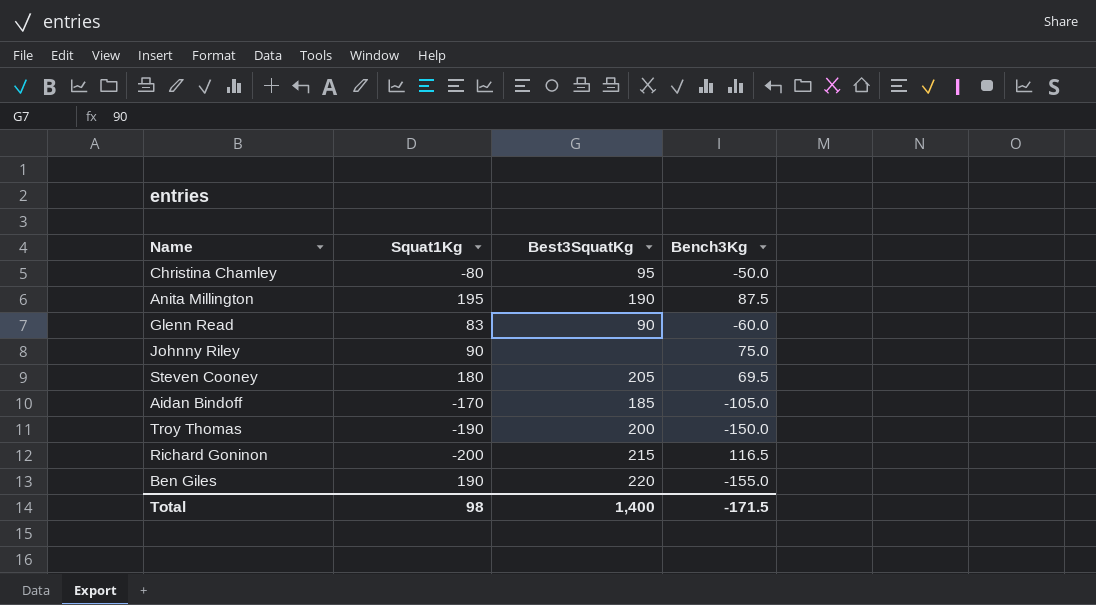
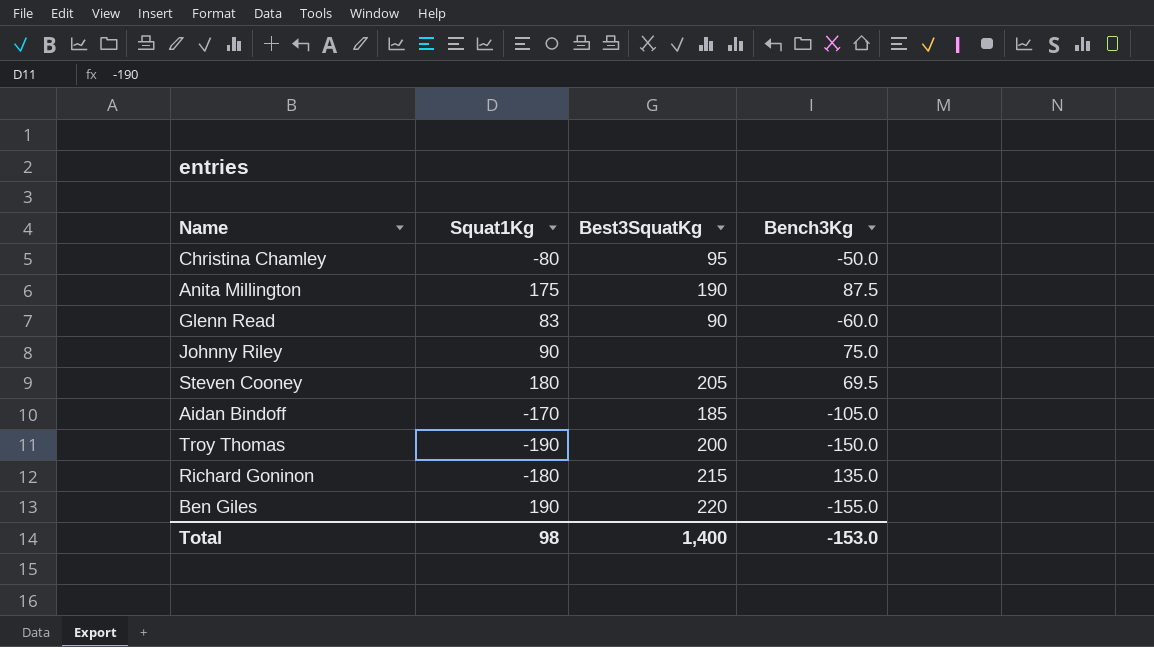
Anita Millington | Squat1Kg: 195 -> 175
Richard Goninon | Squat1Kg: -200 -> -180
Richard Goninon | Bench3Kg: 116.5 -> 135.0
Total | Bench3Kg: -171.5 -> -153.0

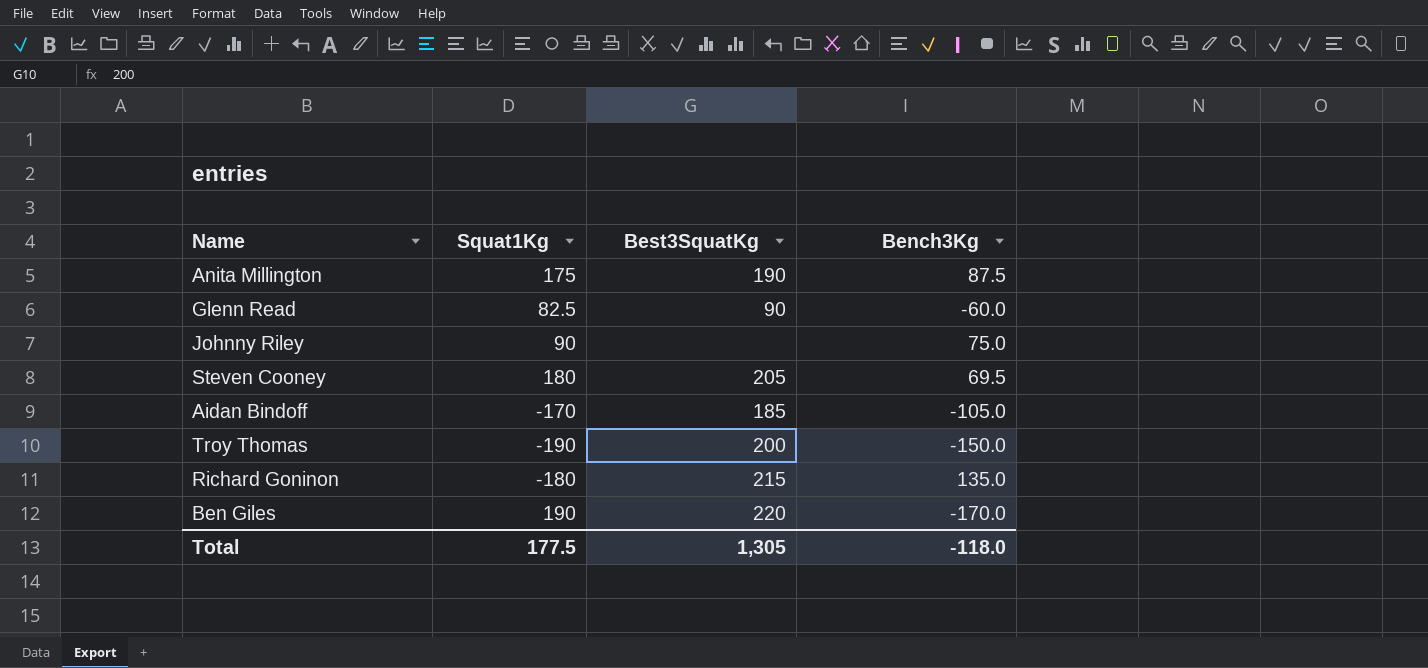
row Christina Chamley: -80 | 95 | -50.0 -> none
Glenn Read | Squat1Kg: 83 -> 82.5
Ben Giles | Bench3Kg: -155.0 -> -170.0
Total | Squat1Kg: 98 -> 177.5
Total | Best3SquatKg: 1,400 -> 1,305
Total | Bench3Kg: -153.0 -> -118.0

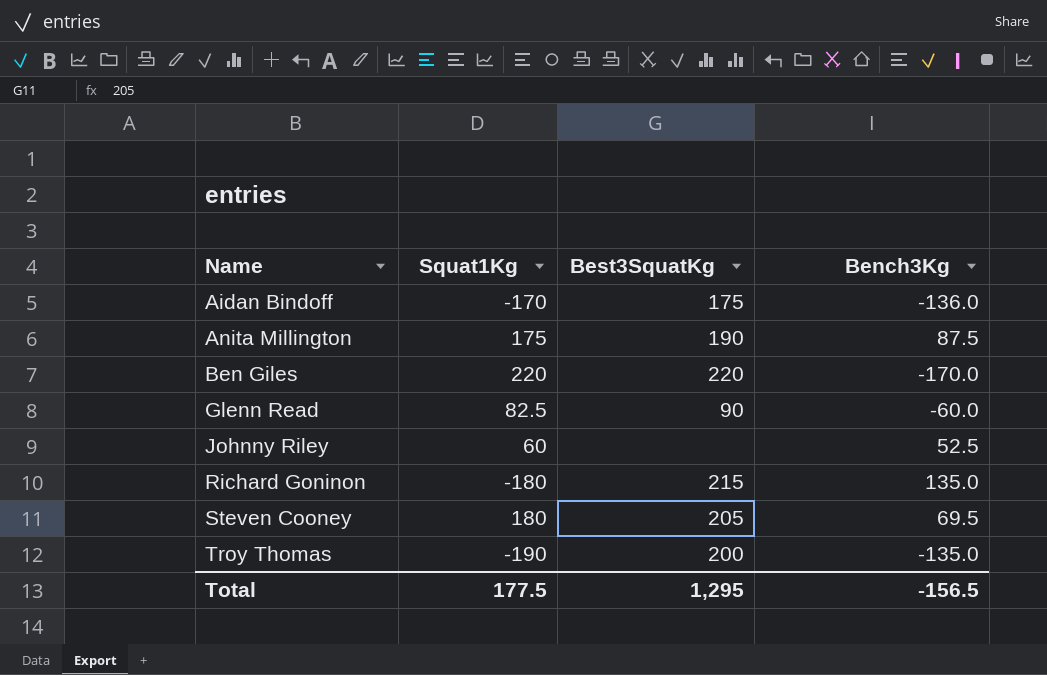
row order: none -> Name ascending
Aidan Bindoff | Best3SquatKg: 185 -> 175
Aidan Bindoff | Bench3Kg: -105.0 -> -136.0
Ben Giles | Squat1Kg: 190 -> 220
Johnny Riley | Squat1Kg: 90 -> 60
Johnny Riley | Bench3Kg: 75.0 -> 52.5
Troy Thomas | Bench3Kg: -150.0 -> -135.0
Total | Best3SquatKg: 1,305 -> 1,295
Total | Bench3Kg: -118.0 -> -156.5

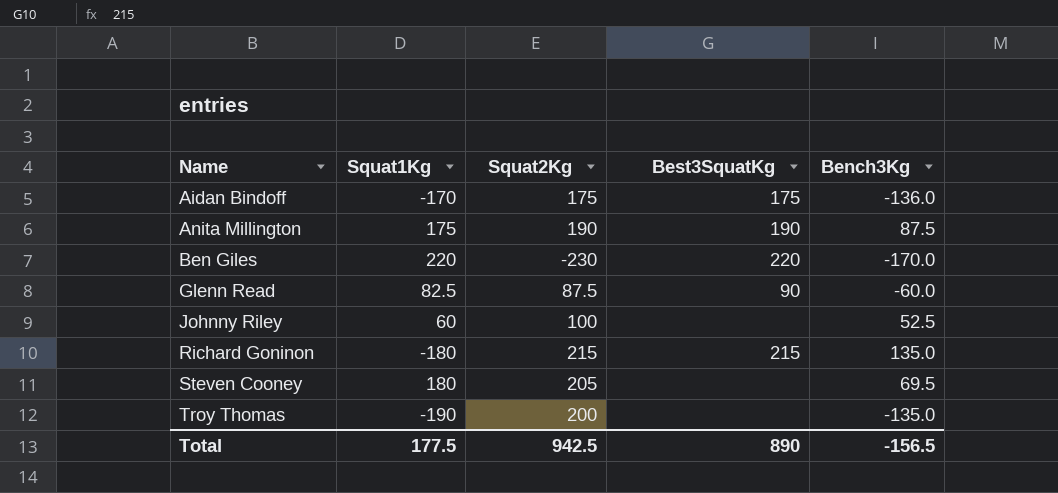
column Squat2Kg | position: none -> 3
Steven Cooney | Best3SquatKg: 205 -> none
Troy Thomas | Best3SquatKg: 200 -> none
Total | Best3SquatKg: 1,295 -> 890

